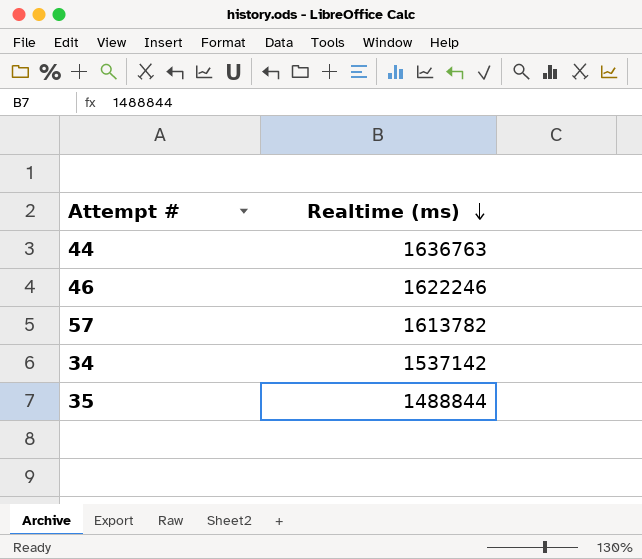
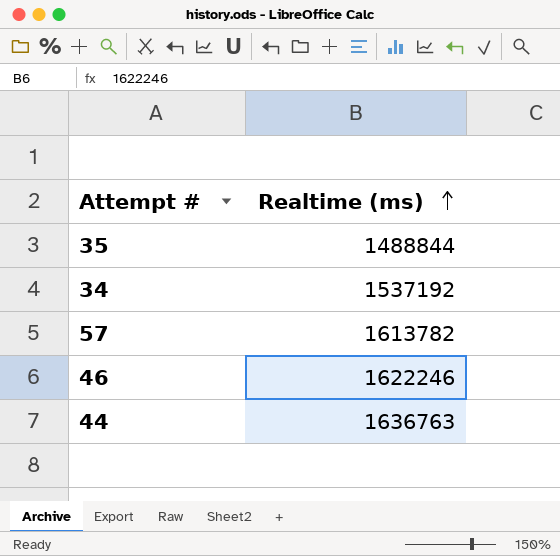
row order: Realtime (ms) descending -> Realtime (ms) ascending
34 | Realtime (ms): 1537142 -> 1537192

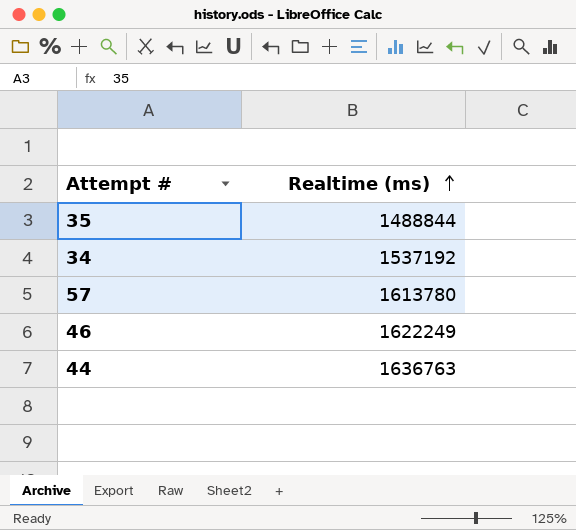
57 | Realtime (ms): 1613782 -> 1613780
46 | Realtime (ms): 1622246 -> 1622249

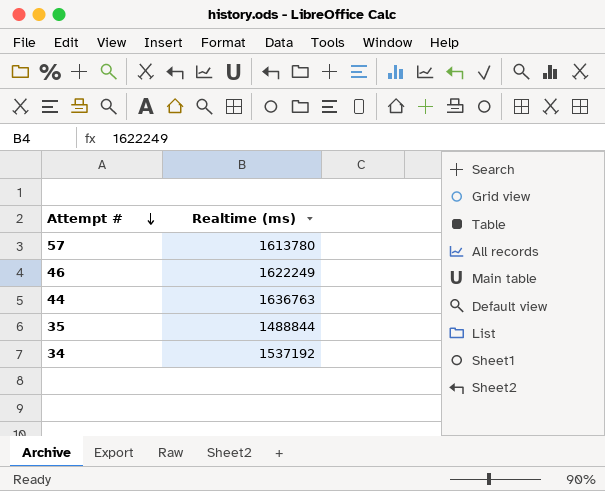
row order: Realtime (ms) ascending -> Attempt # descending

